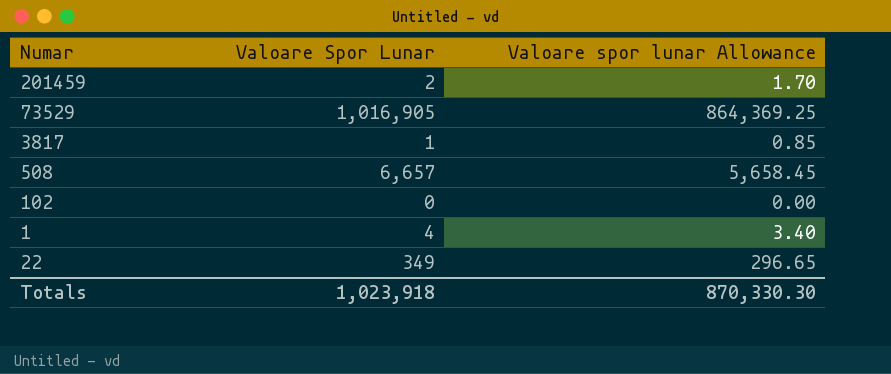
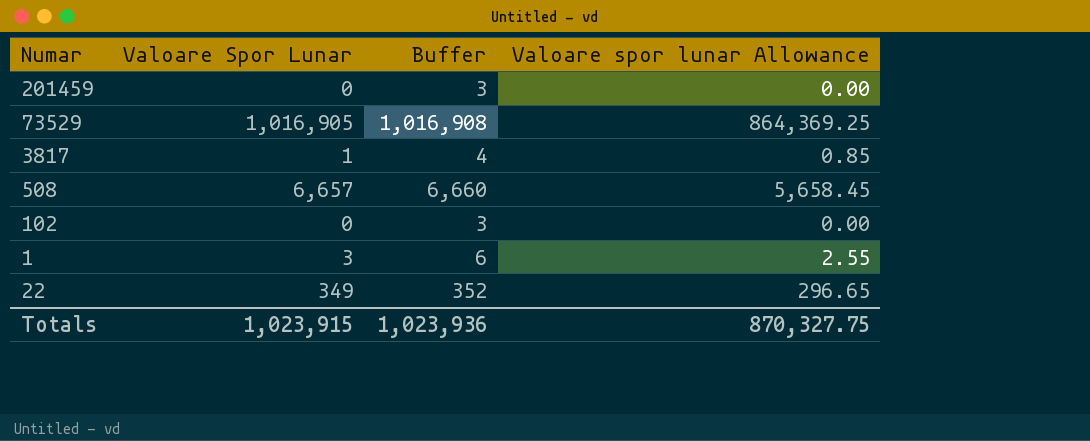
column Buffer | formula: none -> [Valoare Spor Lunar] + 3
201459 | Valoare Spor Lunar: 2 -> 0
201459 | Valoare spor lunar Allowance: 1.70 -> 0.00
1 | Valoare Spor Lunar: 4 -> 3
1 | Valoare spor lunar Allowance: 3.40 -> 2.55
Totals | Valoare Spor Lunar: 1,023,918 -> 1,023,915
Totals | Valoare spor lunar Allowance: 870,330.30 -> 870,327.75

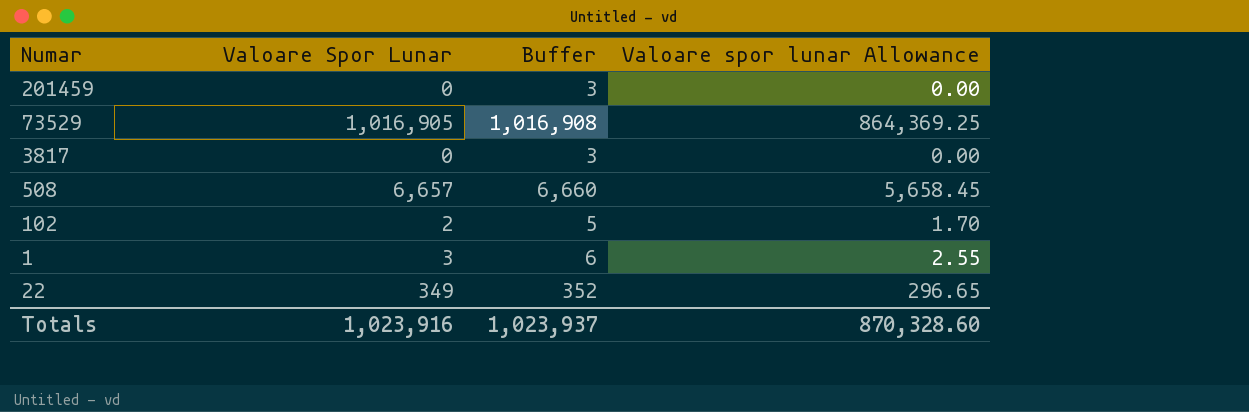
3817 | Valoare Spor Lunar: 1 -> 0
3817 | Buffer: 4 -> 3
3817 | Valoare spor lunar Allowance: 0.85 -> 0.00
102 | Valoare Spor Lunar: 0 -> 2
102 | Buffer: 3 -> 5
102 | Valoare spor lunar Allowance: 0.00 -> 1.70
Totals | Valoare Spor Lunar: 1,023,915 -> 1,023,916
Totals | Buffer: 1,023,936 -> 1,023,937
Totals | Valoare spor lunar Allowance: 870,327.75 -> 870,328.60

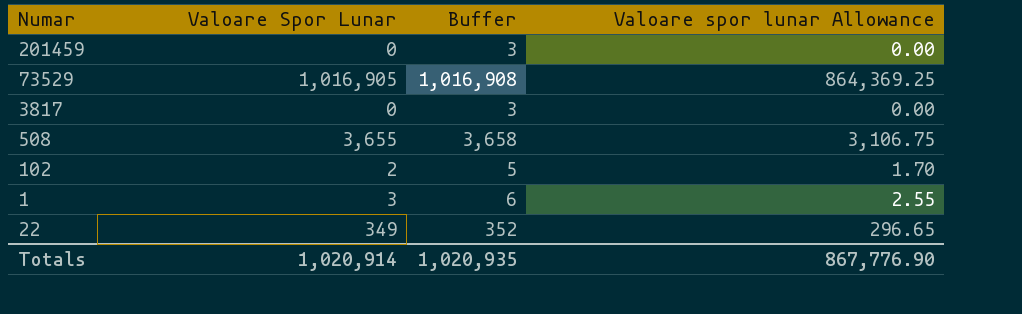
508 | Valoare Spor Lunar: 6,657 -> 3,655
508 | Buffer: 6,660 -> 3,658
508 | Valoare spor lunar Allowance: 5,658.45 -> 3,106.75
Totals | Valoare Spor Lunar: 1,023,916 -> 1,020,914
Totals | Buffer: 1,023,937 -> 1,020,935
Totals | Valoare spor lunar Allowance: 870,328.60 -> 867,776.90

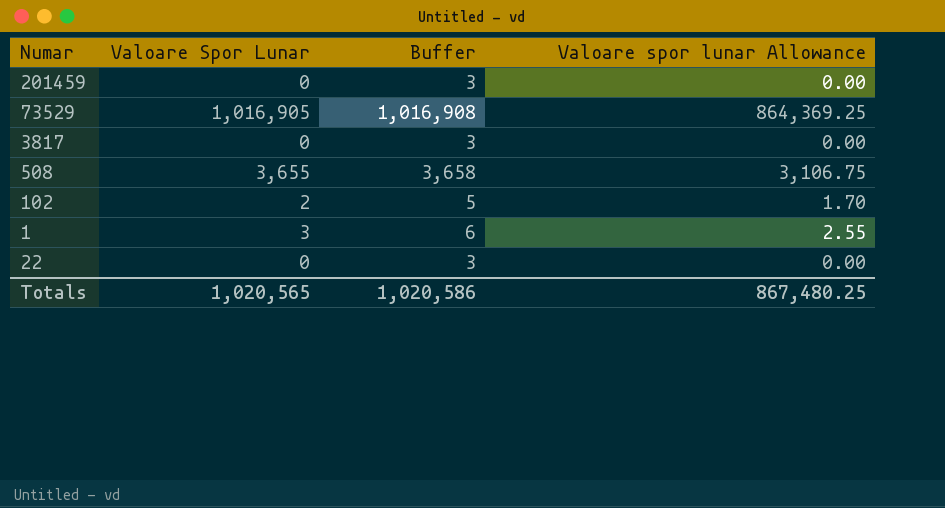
22 | Valoare Spor Lunar: 349 -> 0
22 | Buffer: 352 -> 3
22 | Valoare spor lunar Allowance: 296.65 -> 0.00
Totals | Valoare Spor Lunar: 1,020,914 -> 1,020,565
Totals | Buffer: 1,020,935 -> 1,020,586
Totals | Valoare spor lunar Allowance: 867,776.90 -> 867,480.25

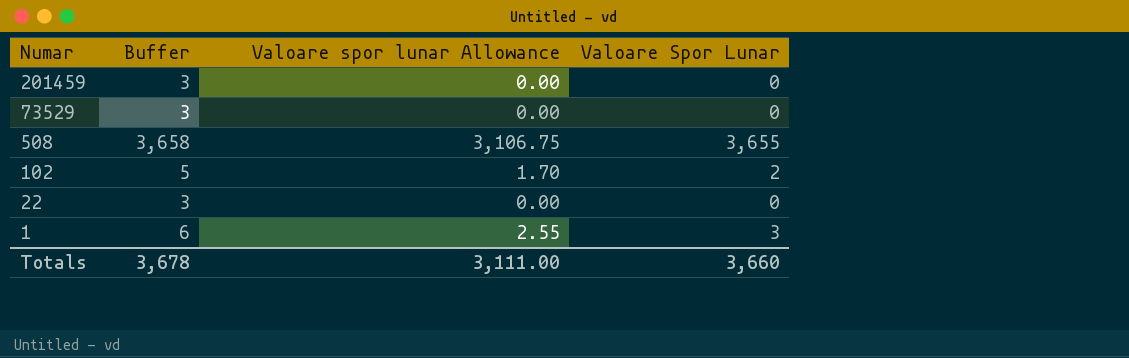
row order: none -> Numar descending
column Valoare Spor Lunar | position: 2 -> 4
row 3817: 0 | 3 | 0.00 -> none
73529 | Buffer: 1,016,908 -> 3
73529 | Valoare spor lunar Allowance: 864,369.25 -> 0.00
73529 | Valoare Spor Lunar: 1,016,905 -> 0
Totals | Buffer: 1,020,586 -> 3,678
Totals | Valoare spor lunar Allowance: 867,480.25 -> 3,111.00
Totals | Valoare Spor Lunar: 1,020,565 -> 3,660

